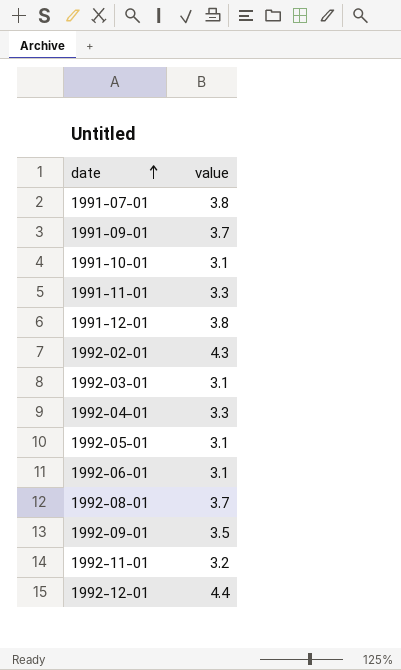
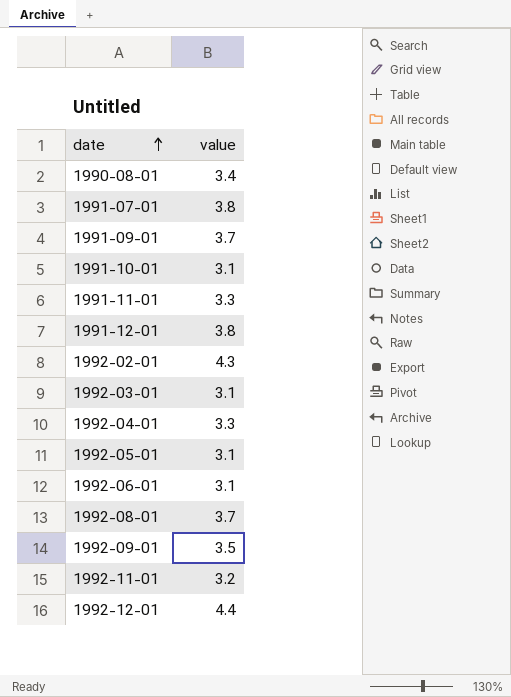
row 1990-08-01: none -> 3.4

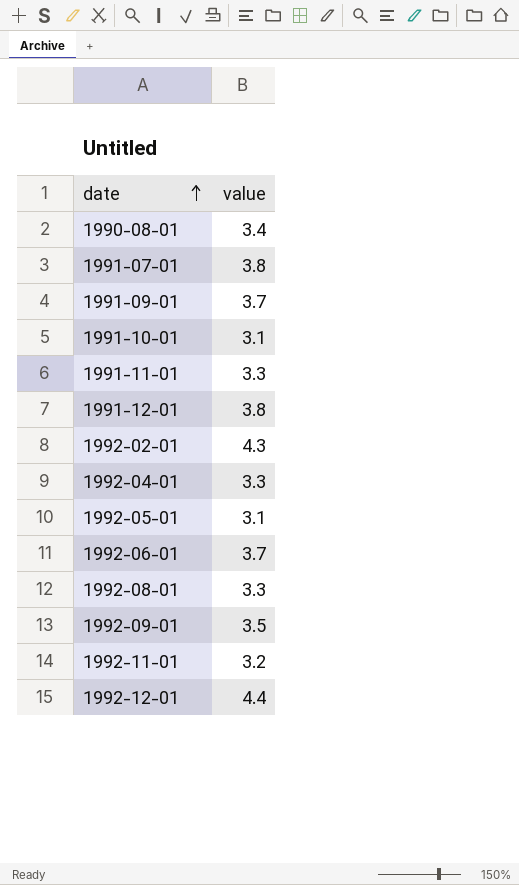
row 1992-03-01: 3.1 -> none
1992-06-01 | value: 3.1 -> 3.7
1992-08-01 | value: 3.7 -> 3.3

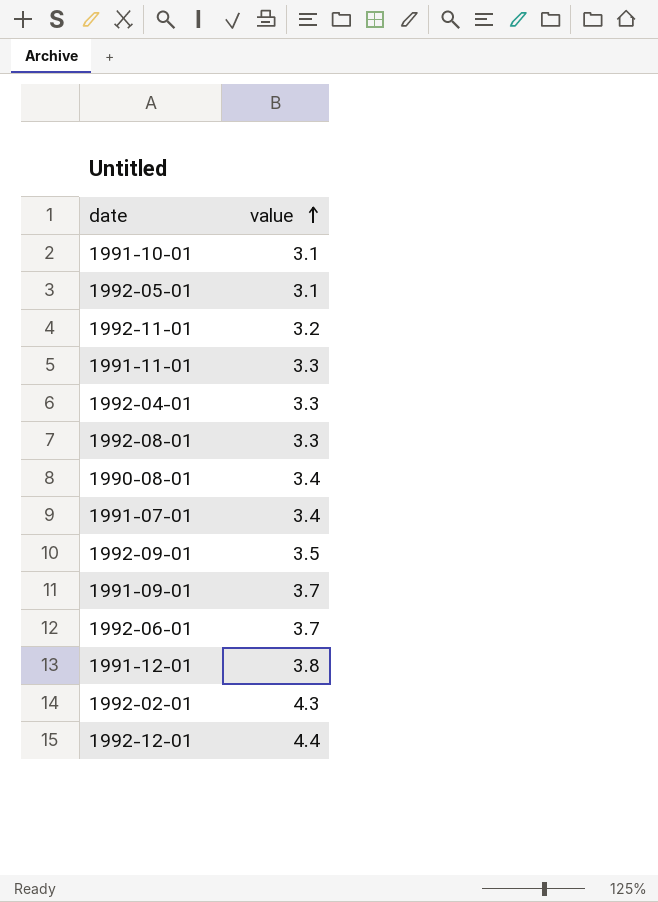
row order: date ascending -> value ascending
1991-07-01 | value: 3.8 -> 3.4

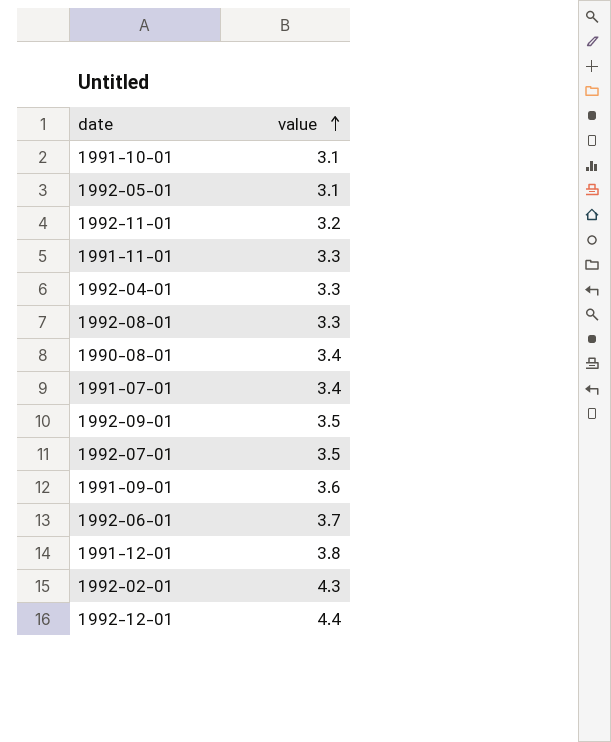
row 1992-07-01: none -> 3.5
1991-09-01 | value: 3.7 -> 3.6

